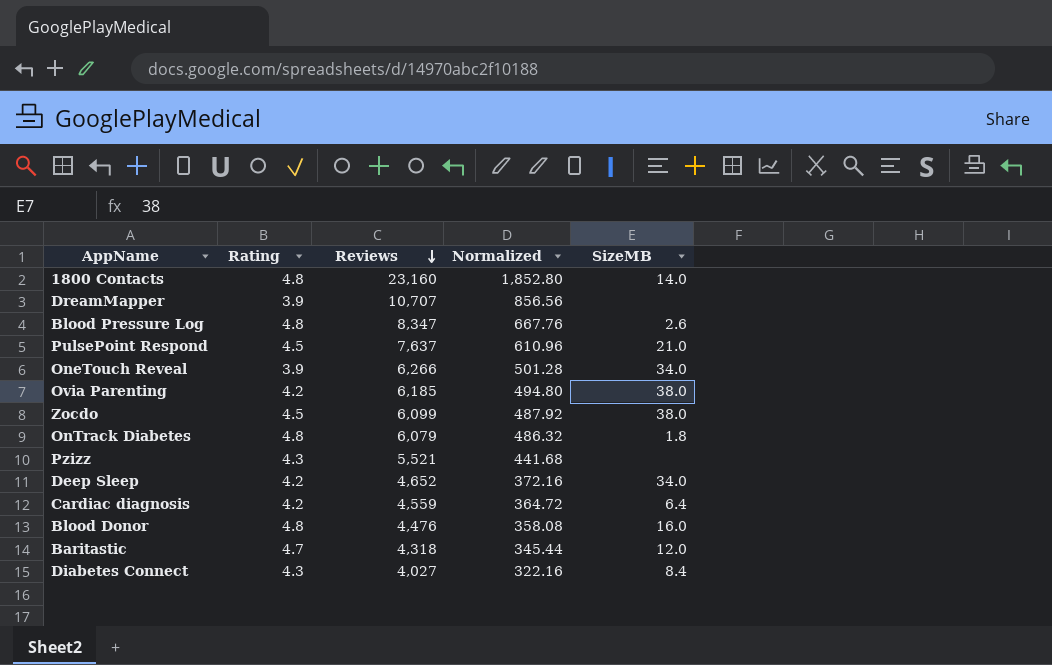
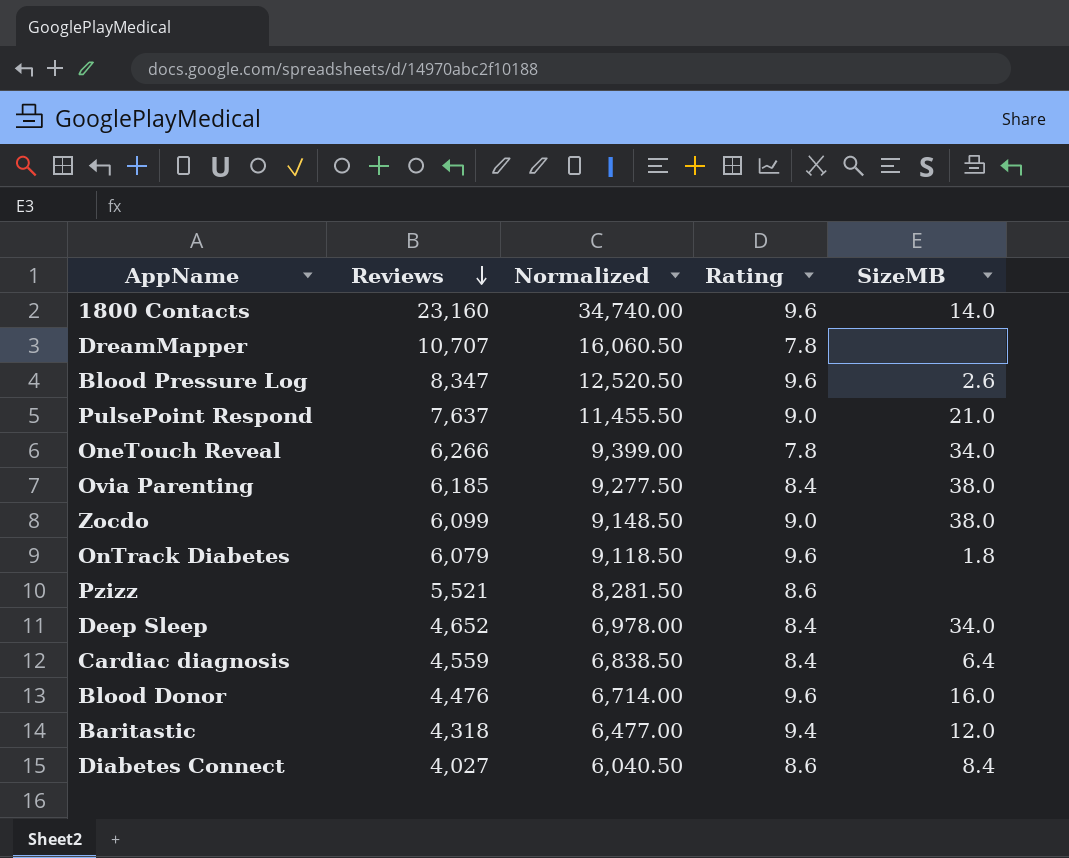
column Normalized | formula: [Reviews] * 0.08 -> [Reviews] * 1.5
column Rating | position: 2 -> 4
1800 Contacts | Rating: 4.8 -> 9.6
DreamMapper | Rating: 3.9 -> 7.8
Blood Pressure Log | Rating: 4.8 -> 9.6
PulsePoint Respond | Rating: 4.5 -> 9.0
OneTouch Reveal | Rating: 3.9 -> 7.8
Ovia Parenting | Rating: 4.2 -> 8.4
Zocdo | Rating: 4.5 -> 9.0
OnTrack Diabetes | Rating: 4.8 -> 9.6
Pzizz | Rating: 4.3 -> 8.6
Deep Sleep | Rating: 4.2 -> 8.4
Cardiac diagnosis | Rating: 4.2 -> 8.4
Blood Donor | Rating: 4.8 -> 9.6
Baritastic | Rating: 4.7 -> 9.4
Diabetes Connect | Rating: 4.3 -> 8.6

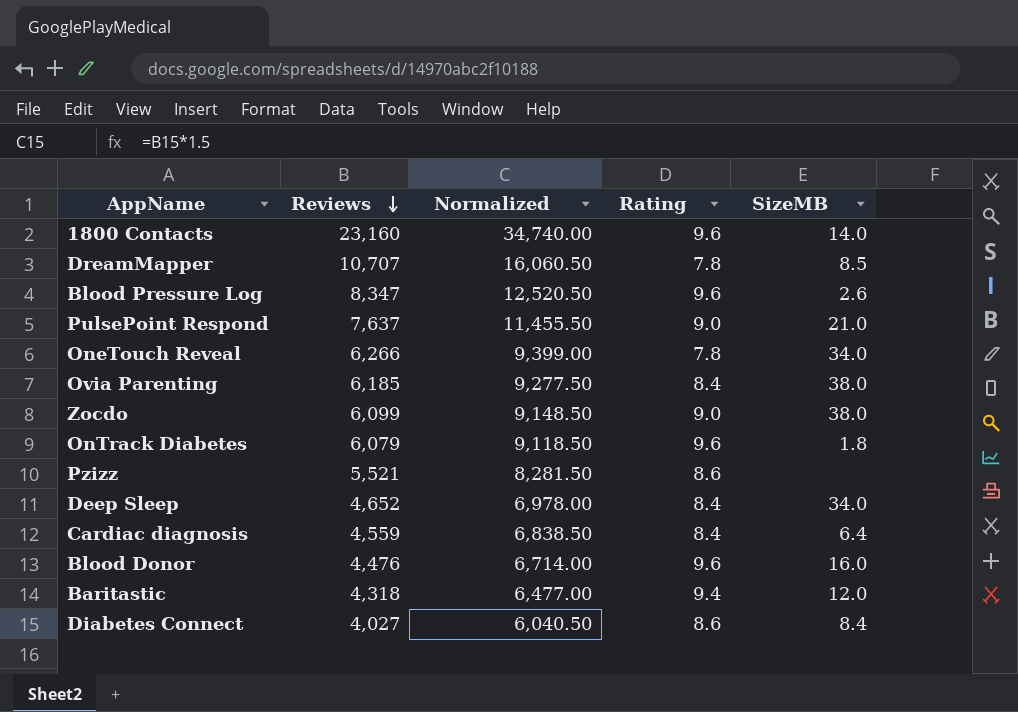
DreamMapper | SizeMB: none -> 8.5

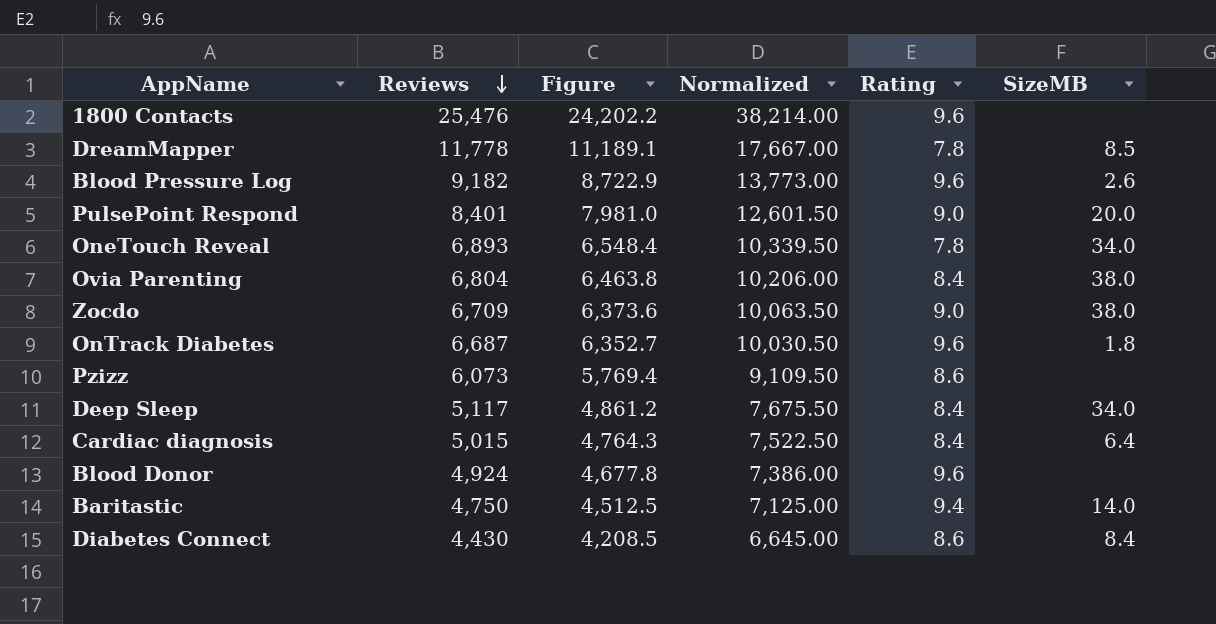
column Figure | formula: none -> [Reviews] * 0.95
1800 Contacts | Reviews: 23,160 -> 25,476
1800 Contacts | Normalized: 34,740.00 -> 38,214.00
1800 Contacts | SizeMB: 14.0 -> none
DreamMapper | Reviews: 10,707 -> 11,778
DreamMapper | Normalized: 16,060.50 -> 17,667.00
Blood Pressure Log | Reviews: 8,347 -> 9,182
Blood Pressure Log | Normalized: 12,520.50 -> 13,773.00
PulsePoint Respond | Reviews: 7,637 -> 8,401
PulsePoint Respond | Normalized: 11,455.50 -> 12,601.50
PulsePoint Respond | SizeMB: 21.0 -> 20.0
OneTouch Reveal | Reviews: 6,266 -> 6,893
OneTouch Reveal | Normalized: 9,399.00 -> 10,339.50
Ovia Parenting | Reviews: 6,185 -> 6,804
Ovia Parenting | Normalized: 9,277.50 -> 10,206.00
Zocdo | Reviews: 6,099 -> 6,709
Zocdo | Normalized: 9,148.50 -> 10,063.50
OnTrack Diabetes | Reviews: 6,079 -> 6,687
OnTrack Diabetes | Normalized: 9,118.50 -> 10,030.50
Pzizz | Reviews: 5,521 -> 6,073
Pzizz | Normalized: 8,281.50 -> 9,109.50
Deep Sleep | Reviews: 4,652 -> 5,117
Deep Sleep | Normalized: 6,978.00 -> 7,675.50
Cardiac diagnosis | Reviews: 4,559 -> 5,015
Cardiac diagnosis | Normalized: 6,838.50 -> 7,522.50
Blood Donor | Reviews: 4,476 -> 4,924
Blood Donor | Normalized: 6,714.00 -> 7,386.00
Blood Donor | SizeMB: 16.0 -> none
Baritastic | Reviews: 4,318 -> 4,750
Baritastic | Normalized: 6,477.00 -> 7,125.00
Baritastic | SizeMB: 12.0 -> 14.0
Diabetes Connect | Reviews: 4,027 -> 4,430
Diabetes Connect | Normalized: 6,040.50 -> 6,645.00

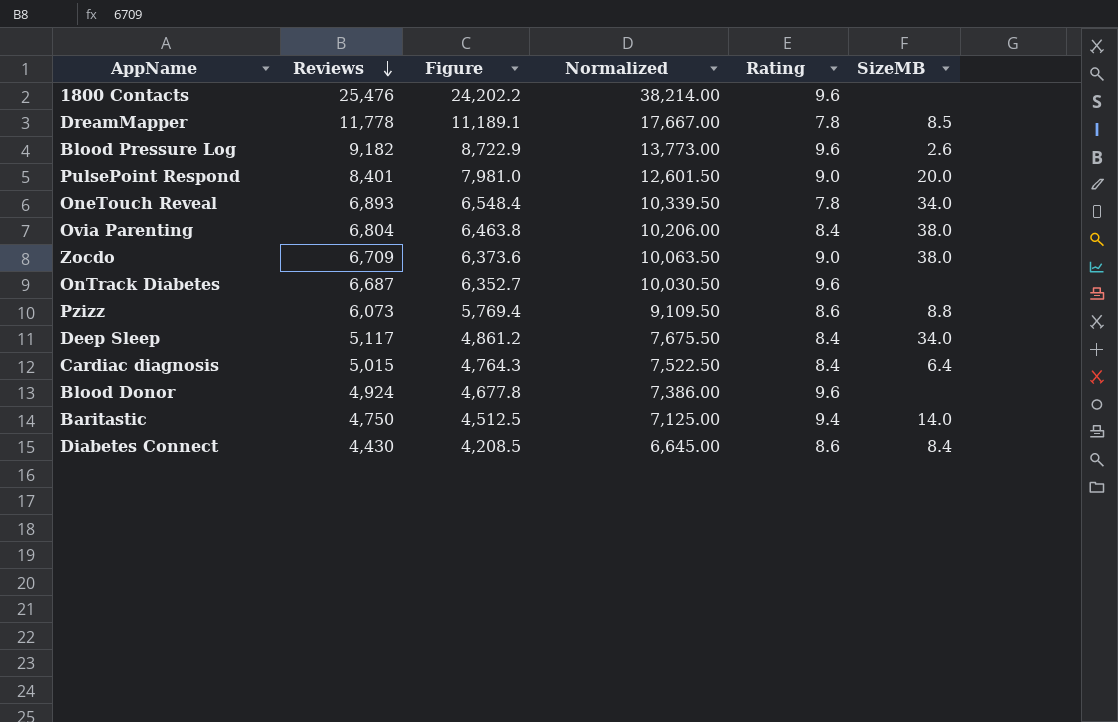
OnTrack Diabetes | SizeMB: 1.8 -> none
Pzizz | SizeMB: none -> 8.8

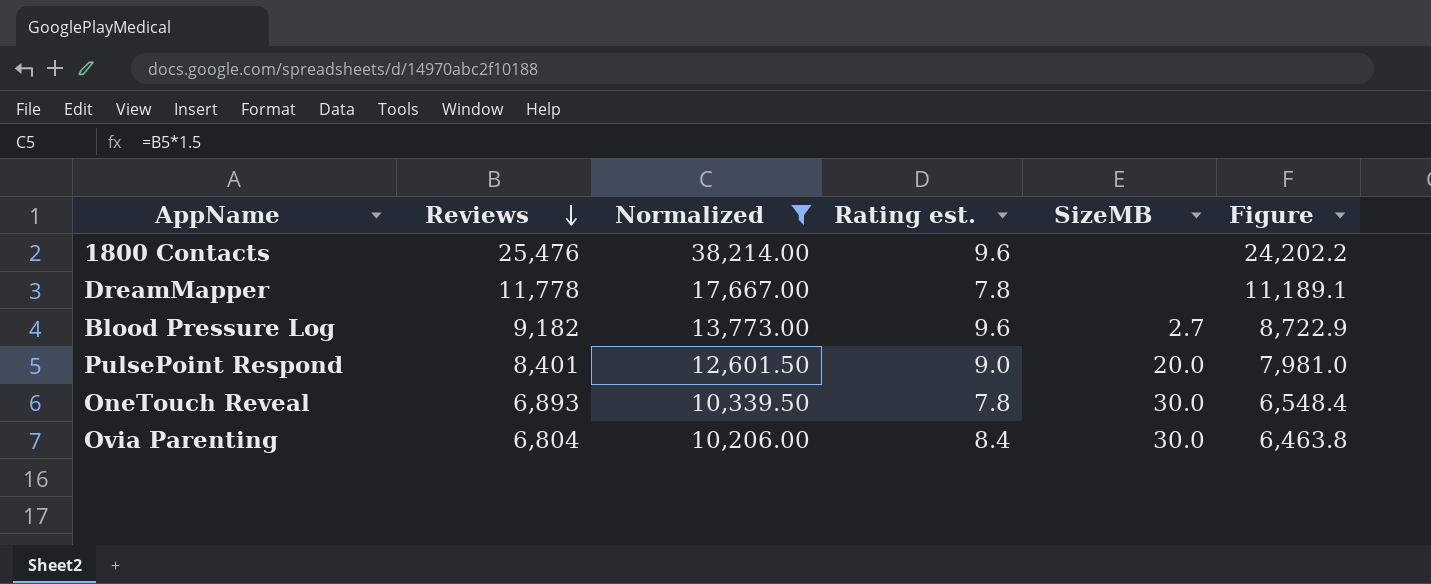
filter: none -> Normalized >= 10,206.00
column name: Rating -> Rating est.
column Figure | position: 3 -> 6
DreamMapper | SizeMB: 8.5 -> none
Blood Pressure Log | SizeMB: 2.6 -> 2.7
OneTouch Reveal | SizeMB: 34.0 -> 30.0
Ovia Parenting | SizeMB: 38.0 -> 30.0

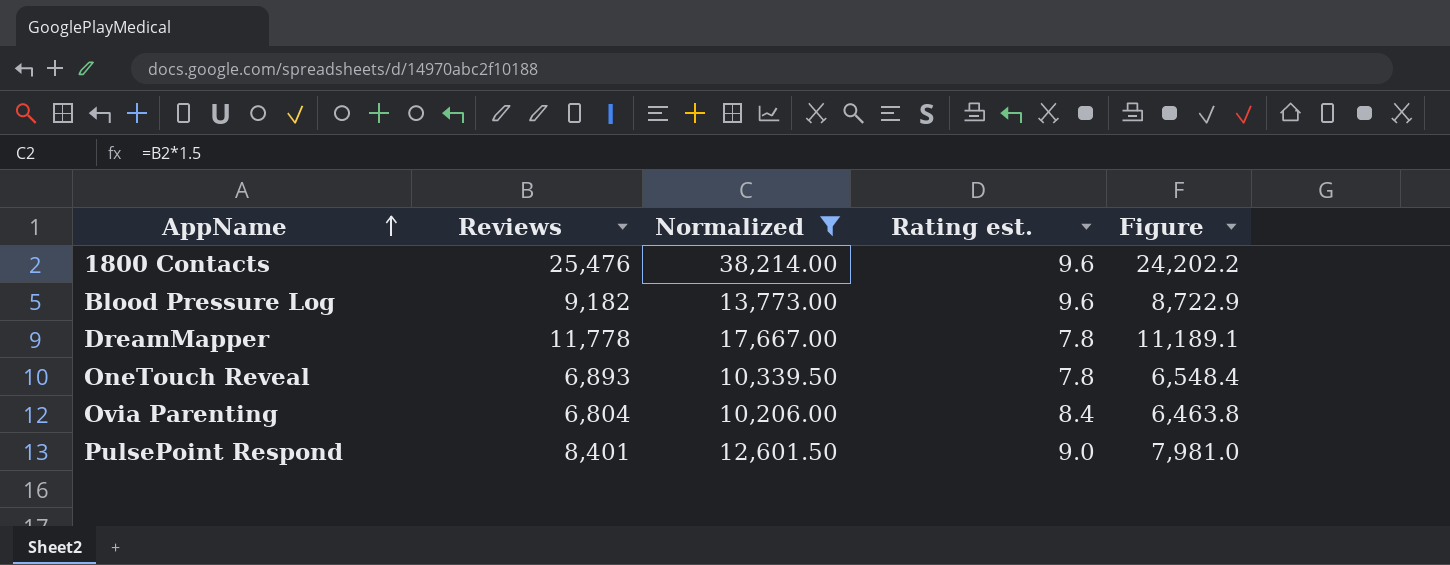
row order: Reviews descending -> AppName ascending
column SizeMB | position: 5 -> none

